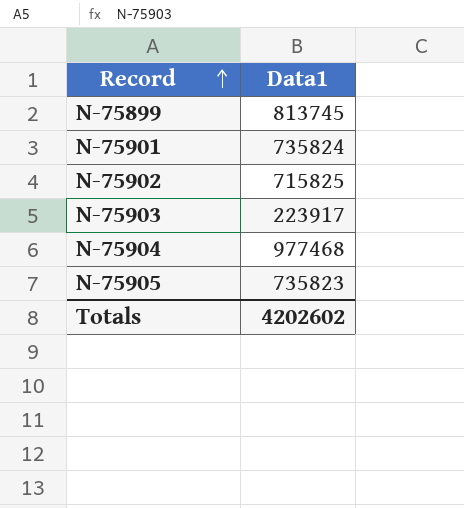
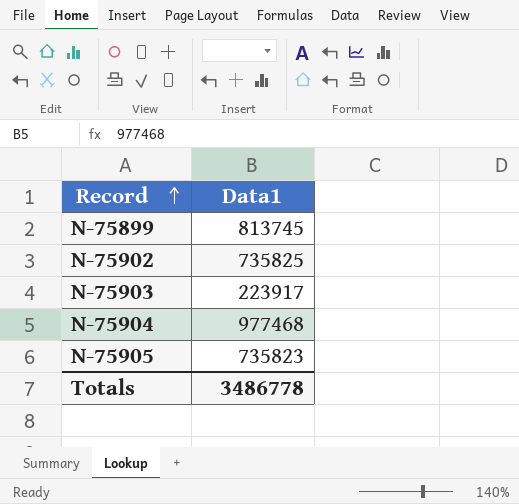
row N-75901: 735824 -> none
N-75902 | Data1: 715825 -> 735825
Totals | Data1: 4202602 -> 3486778

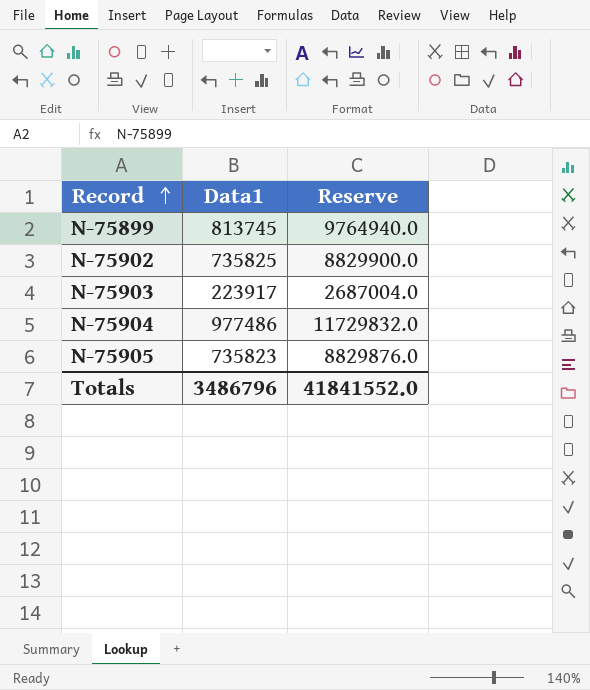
column Reserve | formula: none -> [Data1] * 12
N-75904 | Data1: 977468 -> 977486
Totals | Data1: 3486778 -> 3486796

